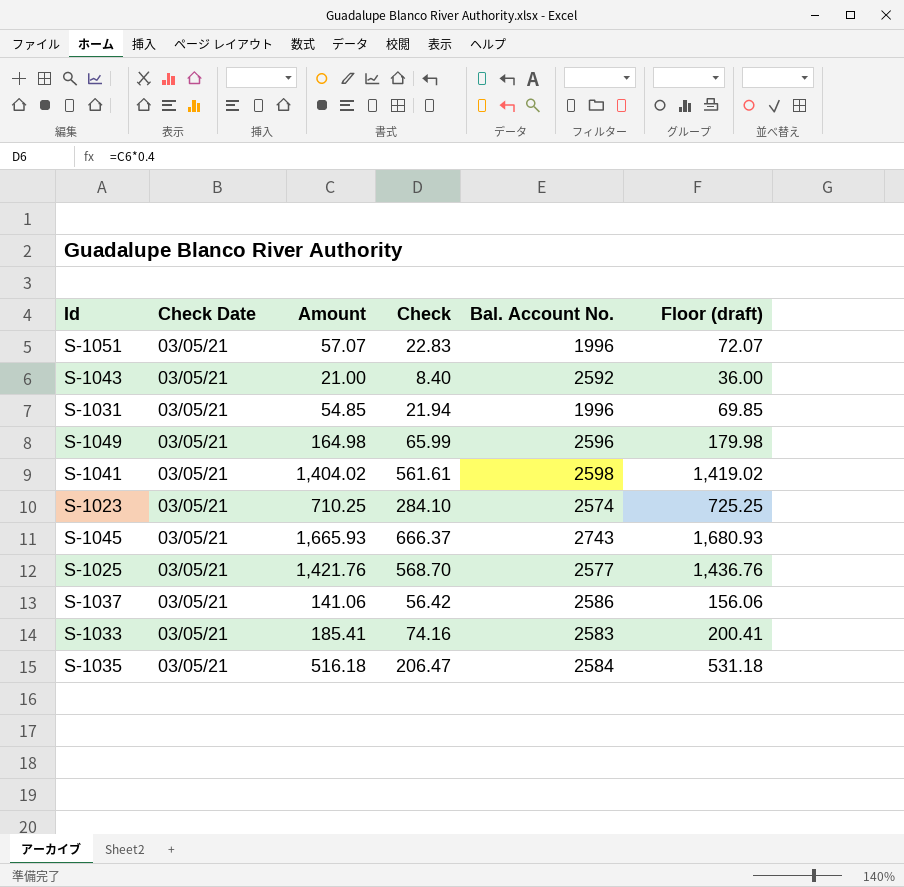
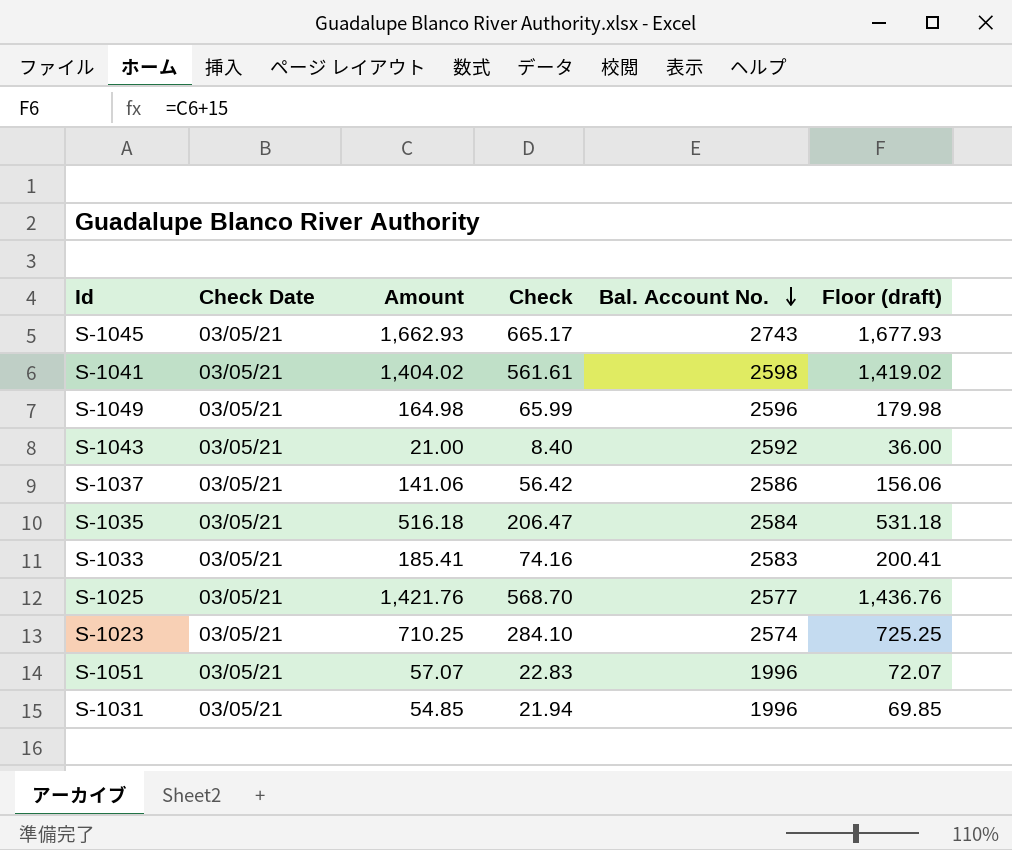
row order: none -> Bal. Account No. descending
S-1045 | Amount: 1,665.93 -> 1,662.93
S-1045 | Check: 666.37 -> 665.17
S-1045 | Floor (draft): 1,680.93 -> 1,677.93

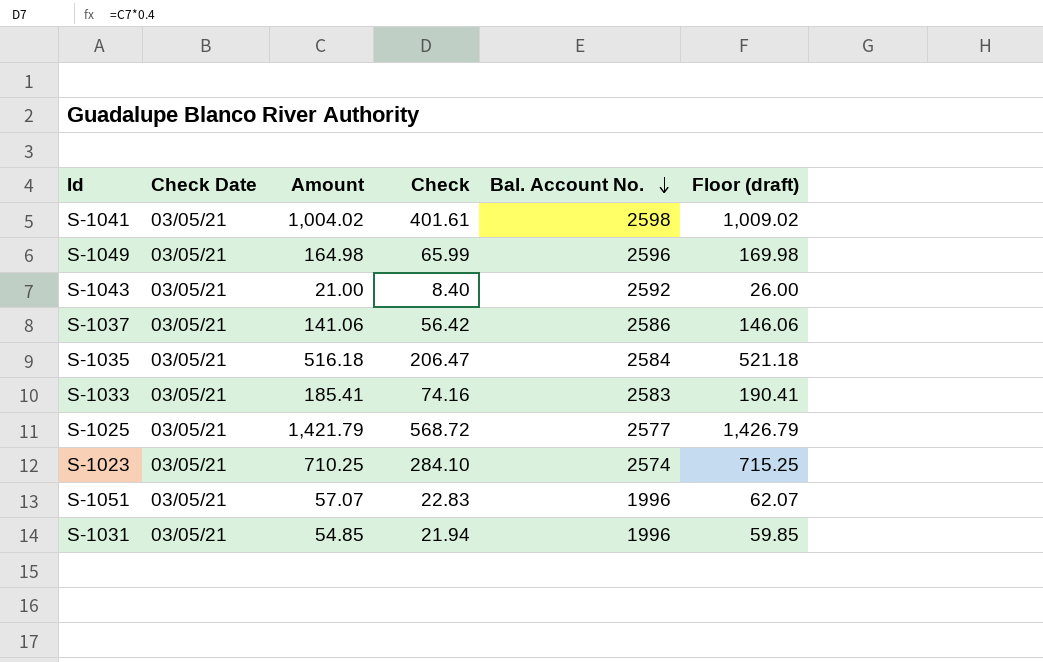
column Floor (draft) | formula: [Amount] + 15 -> [Amount] + 5
row S-1045: 03/05/21 | 1,662.93 | 665.17 | 2743 | 1,677.93 -> none
S-1041 | Amount: 1,404.02 -> 1,004.02
S-1041 | Check: 561.61 -> 401.61
S-1025 | Amount: 1,421.76 -> 1,421.79
S-1025 | Check: 568.70 -> 568.72

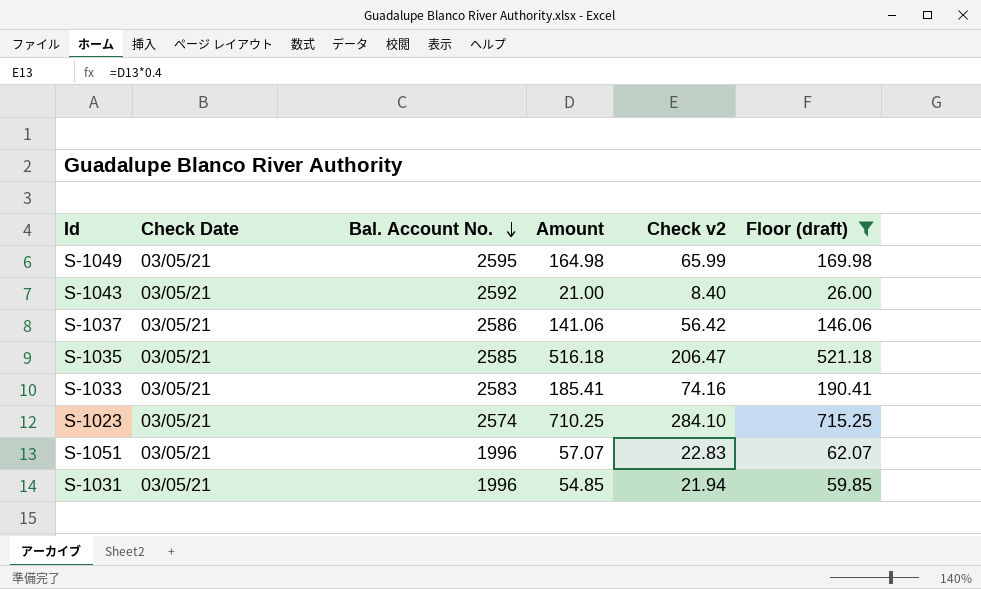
filter: none -> Floor (draft) <= 715.25
column Bal. Account No. | position: 5 -> 3
column name: Check -> Check v2
S-1049 | Bal. Account No.: 2596 -> 2595
S-1035 | Bal. Account No.: 2584 -> 2585

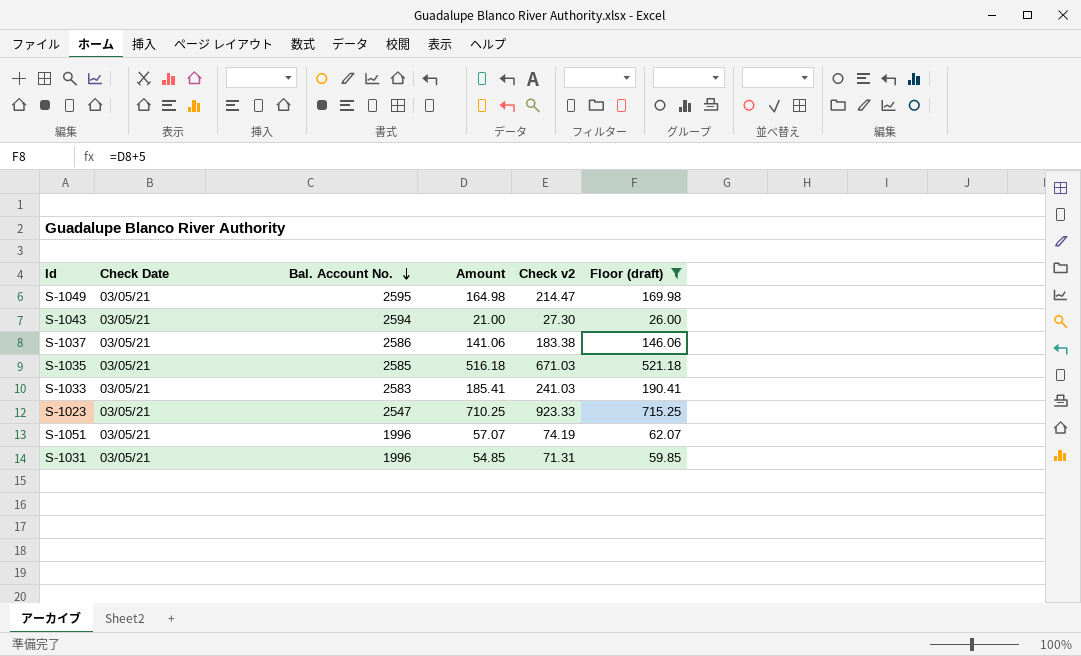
column Check v2 | formula: [Amount] * 0.4 -> [Amount] * 1.3
S-1043 | Bal. Account No.: 2592 -> 2594
S-1023 | Bal. Account No.: 2574 -> 2547

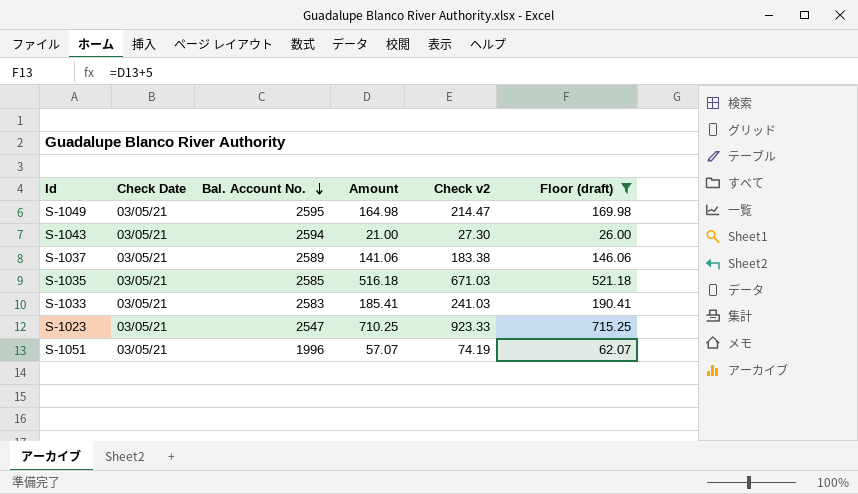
row S-1031: 03/05/21 | 1996 | 54.85 | 71.31 | 59.85 -> none
S-1037 | Bal. Account No.: 2586 -> 2589

